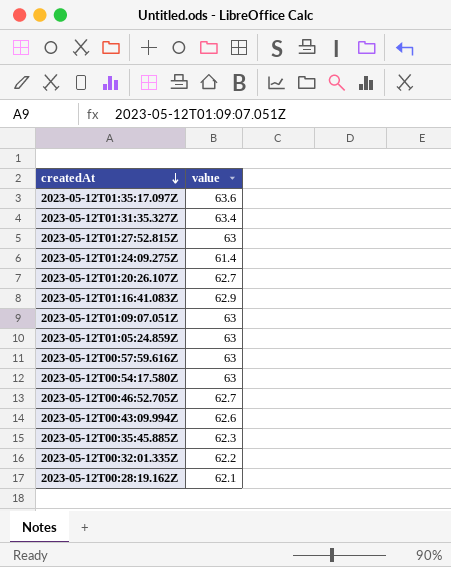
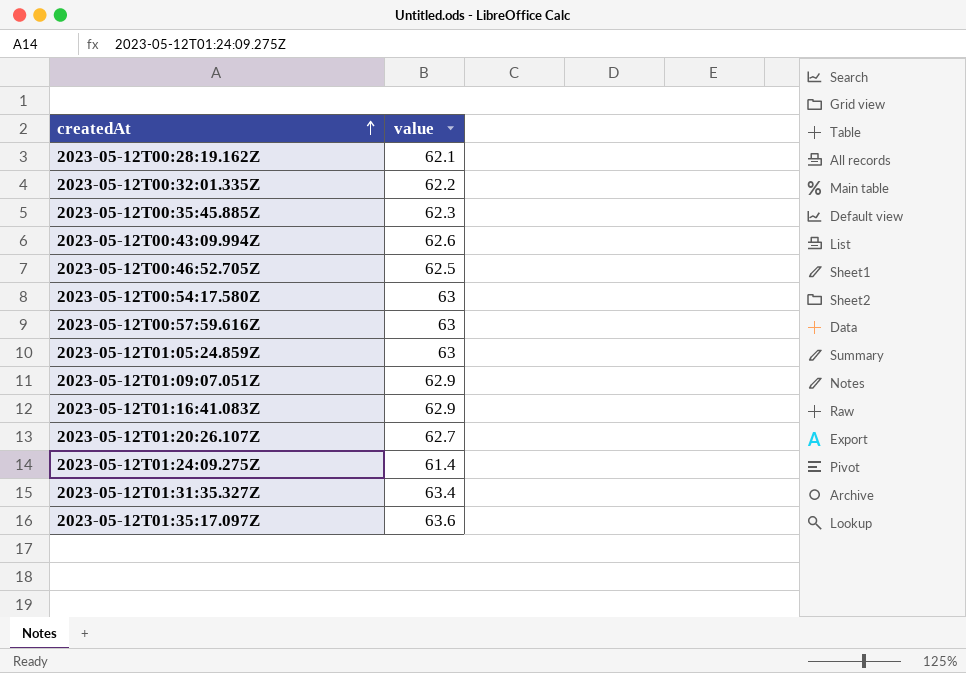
row order: createdAt descending -> createdAt ascending
row 2023-05-12T01:27:52.815Z: 63 -> none
2023-05-12T00:46:52.705Z | value: 62.7 -> 62.5
2023-05-12T01:09:07.051Z | value: 63 -> 62.9

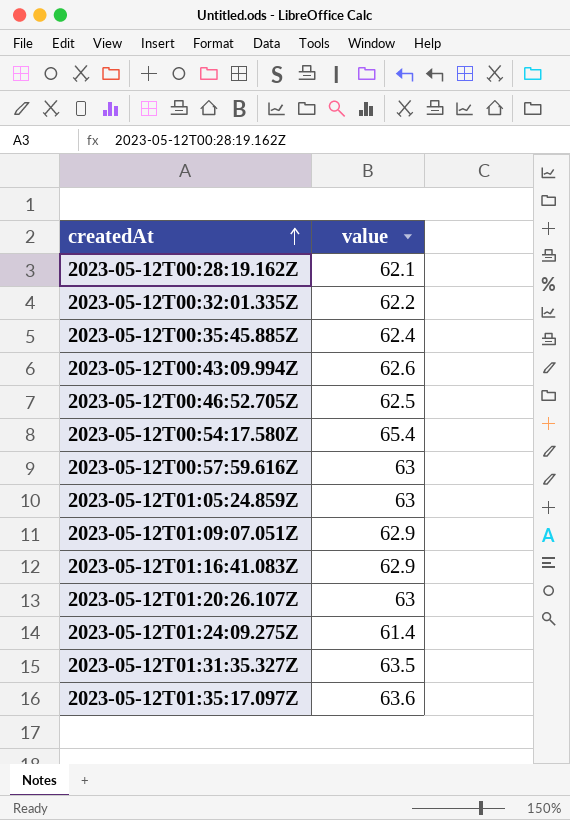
2023-05-12T00:35:45.885Z | value: 62.3 -> 62.4
2023-05-12T00:54:17.580Z | value: 63 -> 65.4
2023-05-12T01:20:26.107Z | value: 62.7 -> 63
2023-05-12T01:31:35.327Z | value: 63.4 -> 63.5

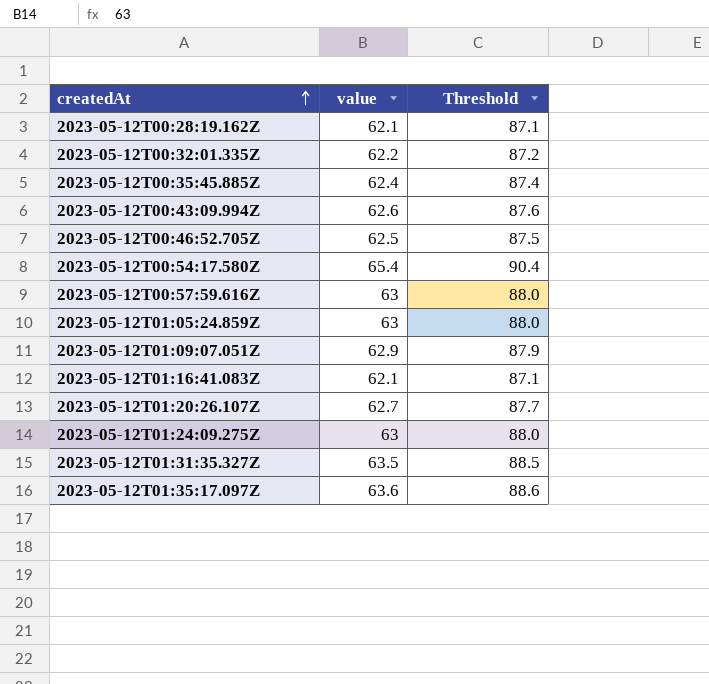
column Threshold | formula: none -> [value] + 25
2023-05-12T01:16:41.083Z | value: 62.9 -> 62.1
2023-05-12T01:20:26.107Z | value: 63 -> 62.7
2023-05-12T01:24:09.275Z | value: 61.4 -> 63

